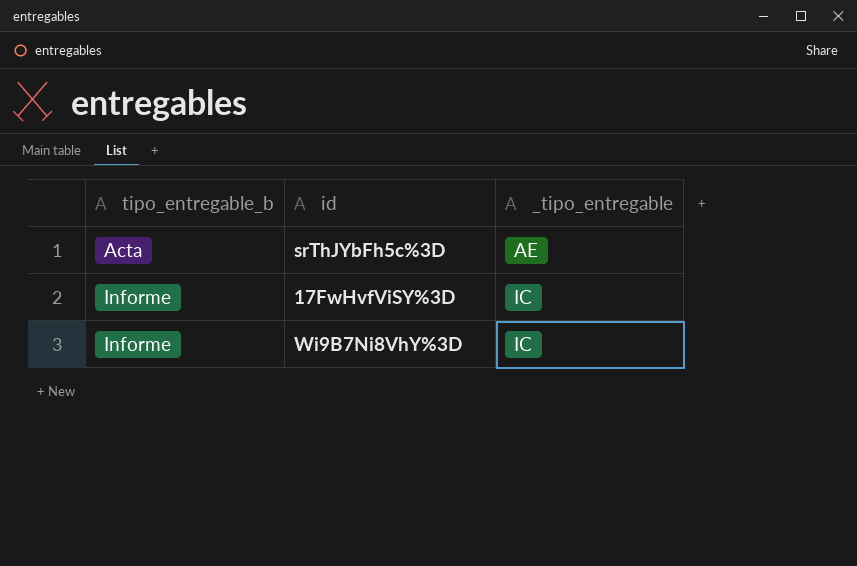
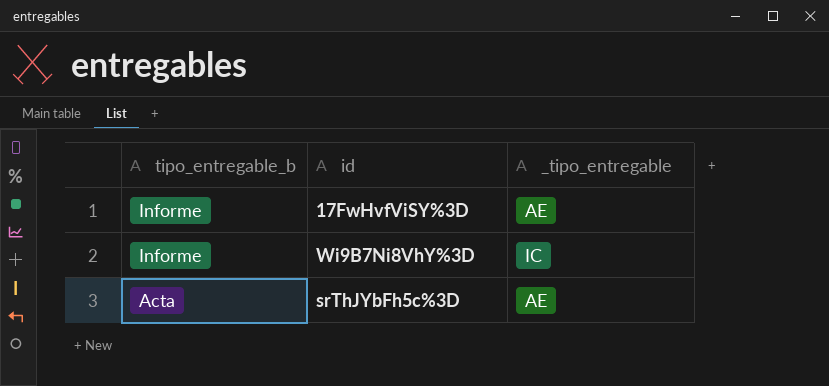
row order: tipo_entregable_b ascending -> tipo_entregable_b descending
17FwHvfViSY%3D | _tipo_entregable: IC -> AE

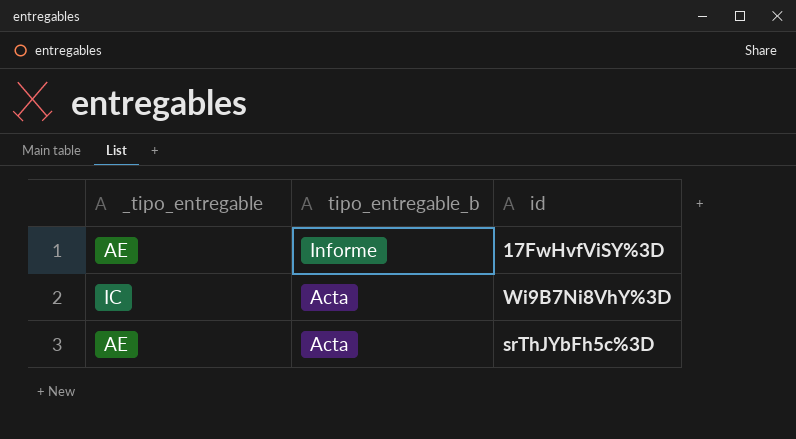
column _tipo_entregable | position: 3 -> 1
Wi9B7Ni8VhY%3D | tipo_entregable_b: Informe -> Acta

